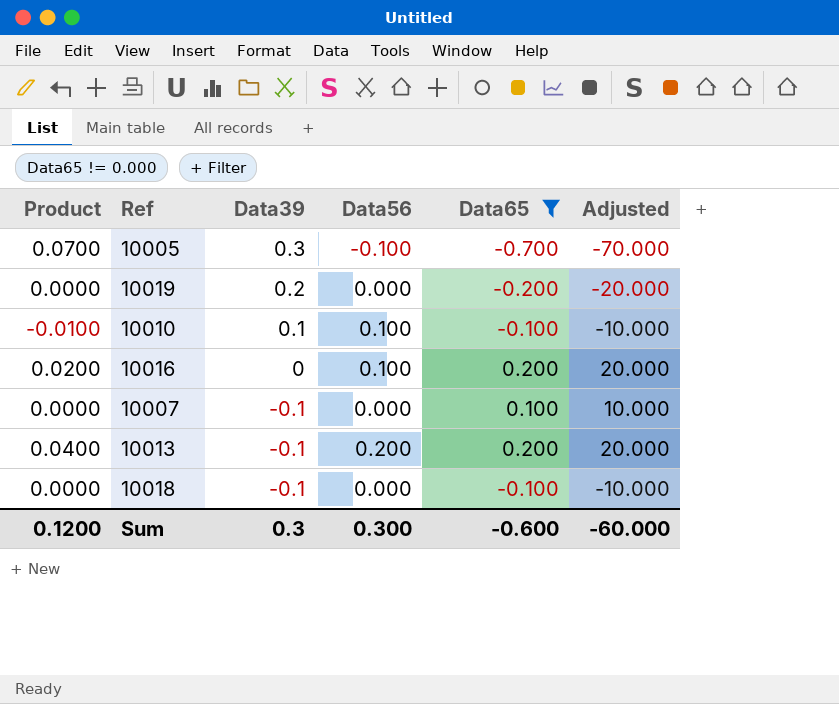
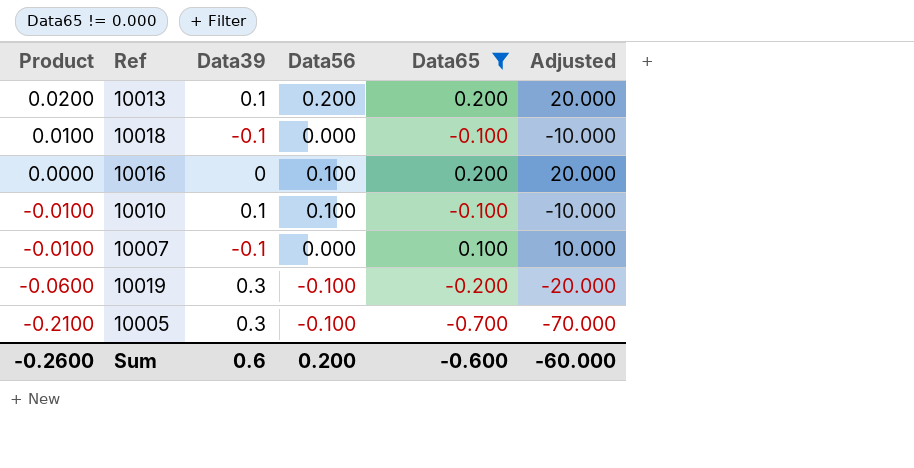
row order: Data39 descending -> Product descending
column Product | formula: [Data56] * [Data65] -> [Data39] * [Data65]
10013 | Data39: -0.1 -> 0.1
10019 | Data39: 0.2 -> 0.3
10019 | Data56: 0.000 -> -0.100
Sum | Product: 0.1200 -> -0.2600
Sum | Data39: 0.3 -> 0.6
Sum | Data56: 0.300 -> 0.200

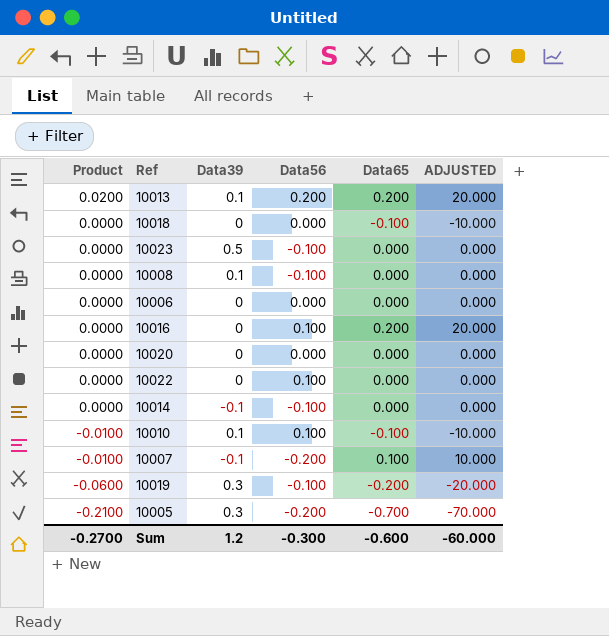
filter: Data65 != 0.000 -> none
column name: Adjusted -> ADJUSTED
10018 | Product: 0.0100 -> 0.0000
10018 | Data39: -0.1 -> 0
10007 | Data56: 0.000 -> -0.200
10005 | Data56: -0.100 -> -0.200
Sum | Product: -0.2600 -> -0.2700
Sum | Data39: 0.6 -> 1.2
Sum | Data56: 0.200 -> -0.300

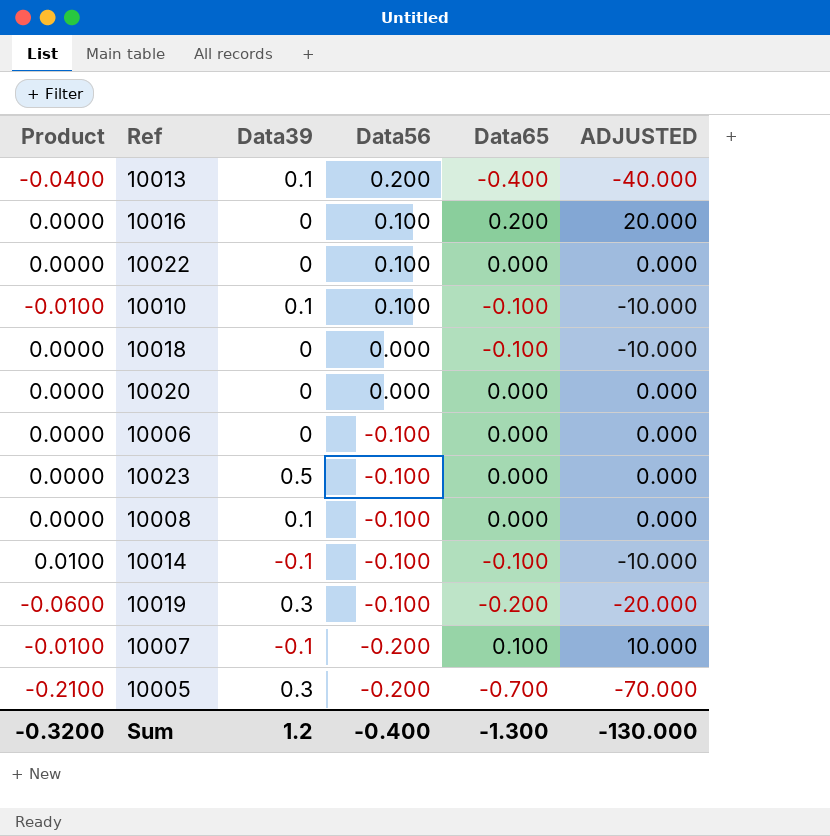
row order: Product descending -> Data56 descending
10013 | Product: 0.0200 -> -0.0400
10013 | Data65: 0.200 -> -0.400
10013 | ADJUSTED: 20.000 -> -40.000
10006 | Data56: 0.000 -> -0.100
10014 | Product: 0.0000 -> 0.0100
10014 | Data65: 0.000 -> -0.100
10014 | ADJUSTED: 0.000 -> -10.000
Sum | Product: -0.2700 -> -0.3200
Sum | Data56: -0.300 -> -0.400
Sum | Data65: -0.600 -> -1.300
Sum | ADJUSTED: -60.000 -> -130.000

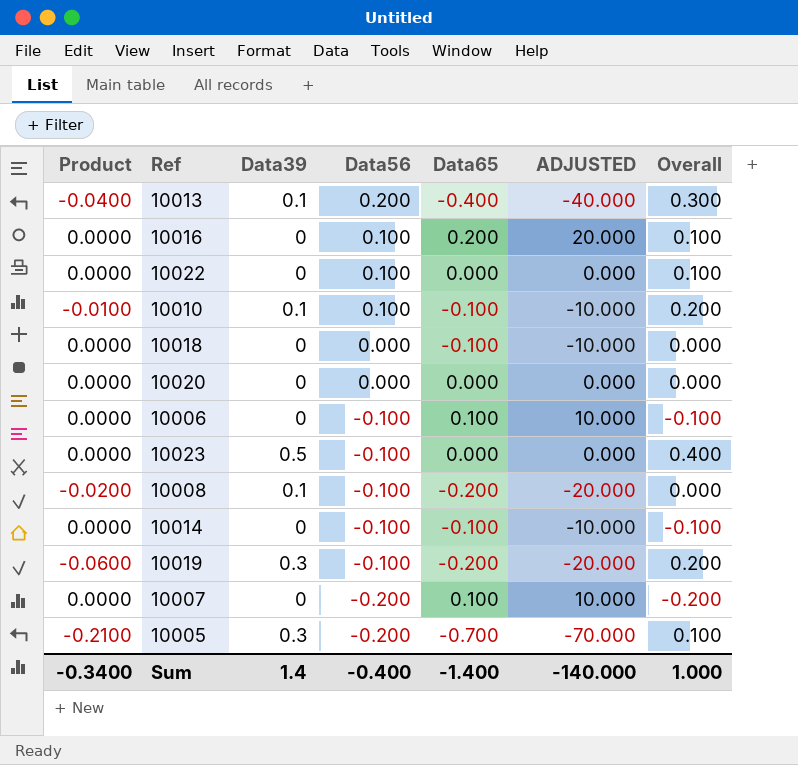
column Overall | formula: none -> [Data39] + [Data56]
10006 | Data65: 0.000 -> 0.100
10006 | ADJUSTED: 0.000 -> 10.000
10008 | Product: 0.0000 -> -0.0200
10008 | Data65: 0.000 -> -0.200
10008 | ADJUSTED: 0.000 -> -20.000
10014 | Product: 0.0100 -> 0.0000
10014 | Data39: -0.1 -> 0
10007 | Product: -0.0100 -> 0.0000
10007 | Data39: -0.1 -> 0
Sum | Product: -0.3200 -> -0.3400
Sum | Data39: 1.2 -> 1.4
Sum | Data65: -1.300 -> -1.400
Sum | ADJUSTED: -130.000 -> -140.000

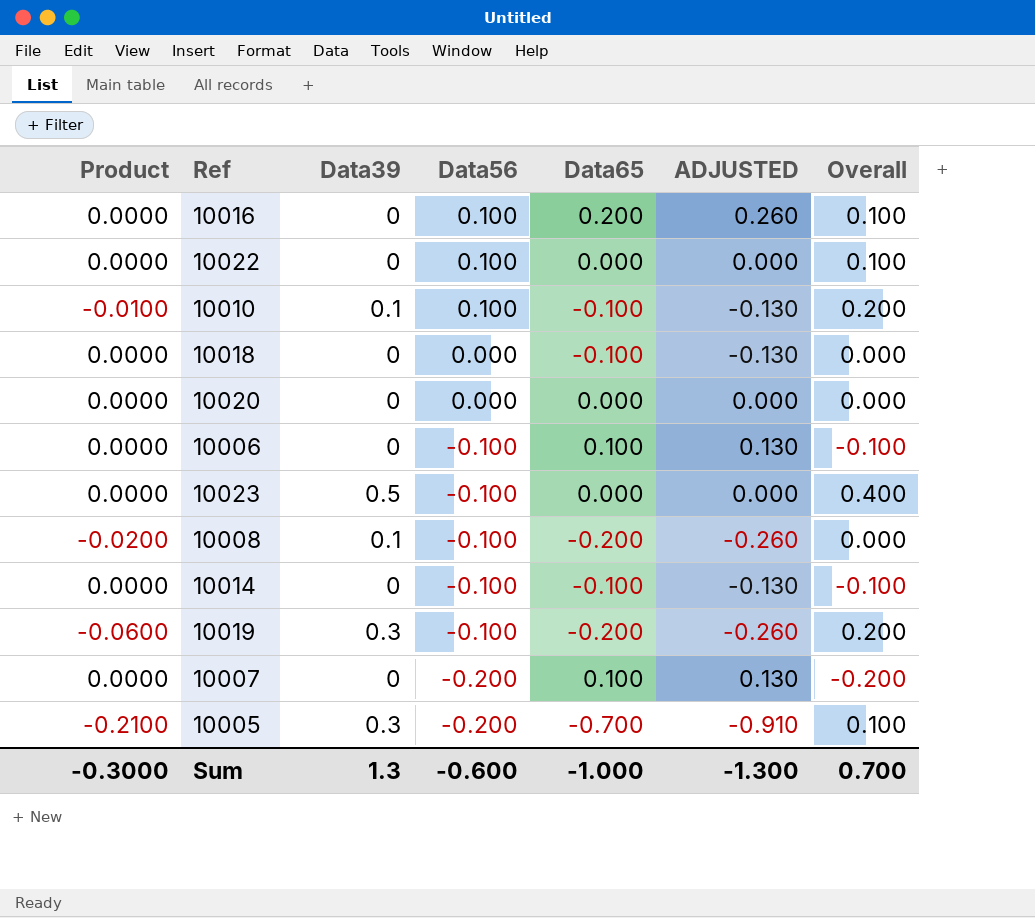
column ADJUSTED | formula: [Data65] * 100 -> [Data65] * 1.3
row 10013: -0.0400 | 0.1 | 0.200 | -0.400 | -40.000 | 0.300 -> none
Sum | Product: -0.3400 -> -0.3000
Sum | Data39: 1.4 -> 1.3
Sum | Data56: -0.400 -> -0.600
Sum | Data65: -1.400 -> -1.000
Sum | ADJUSTED: -140.000 -> -1.300
Sum | Overall: 1.000 -> 0.700

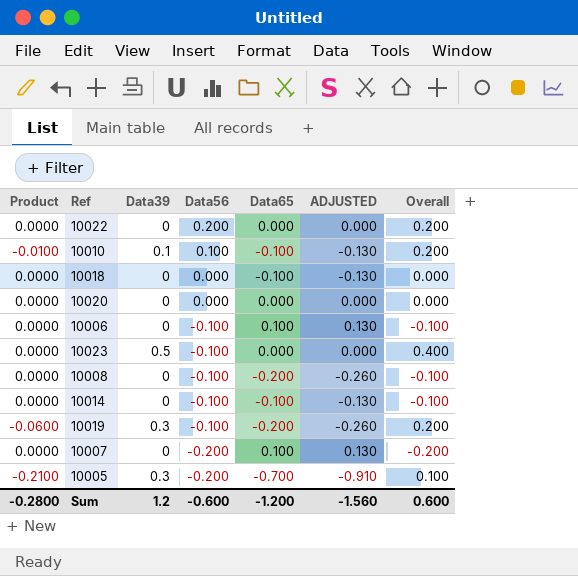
row 10016: 0.0000 | 0 | 0.100 | 0.200 | 0.260 | 0.100 -> none
10022 | Data56: 0.100 -> 0.200
10022 | Overall: 0.100 -> 0.200
10008 | Product: -0.0200 -> 0.0000
10008 | Data39: 0.1 -> 0
10008 | Overall: 0.000 -> -0.100
Sum | Product: -0.3000 -> -0.2800
Sum | Data39: 1.3 -> 1.2
Sum | Data65: -1.000 -> -1.200
Sum | ADJUSTED: -1.300 -> -1.560
Sum | Overall: 0.700 -> 0.600

